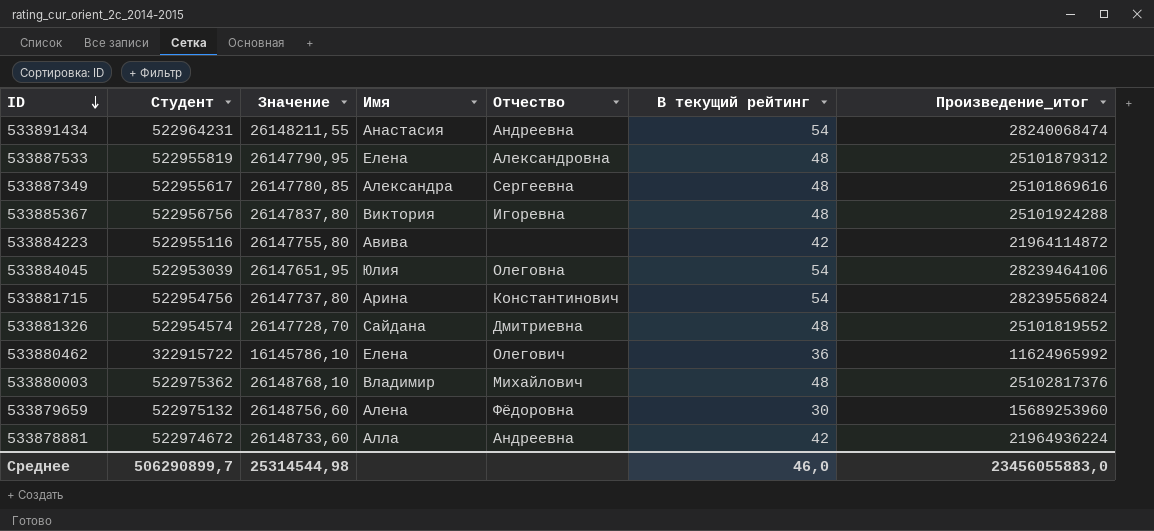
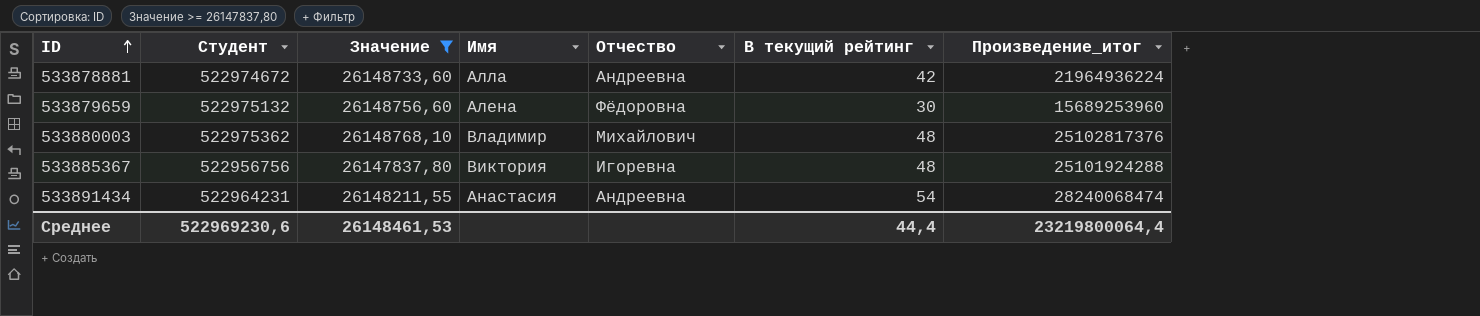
filter: none -> Значение >= 26147837,80
row order: ID descending -> ID ascending
Среднее | Студент: 506290899,7 -> 522969230,6
Среднее | Значение: 25314544,98 -> 26148461,53
Среднее | В текущий рейтинг: 46,0 -> 44,4
Среднее | Произведение_итог: 23456055883,0 -> 23219800064,4

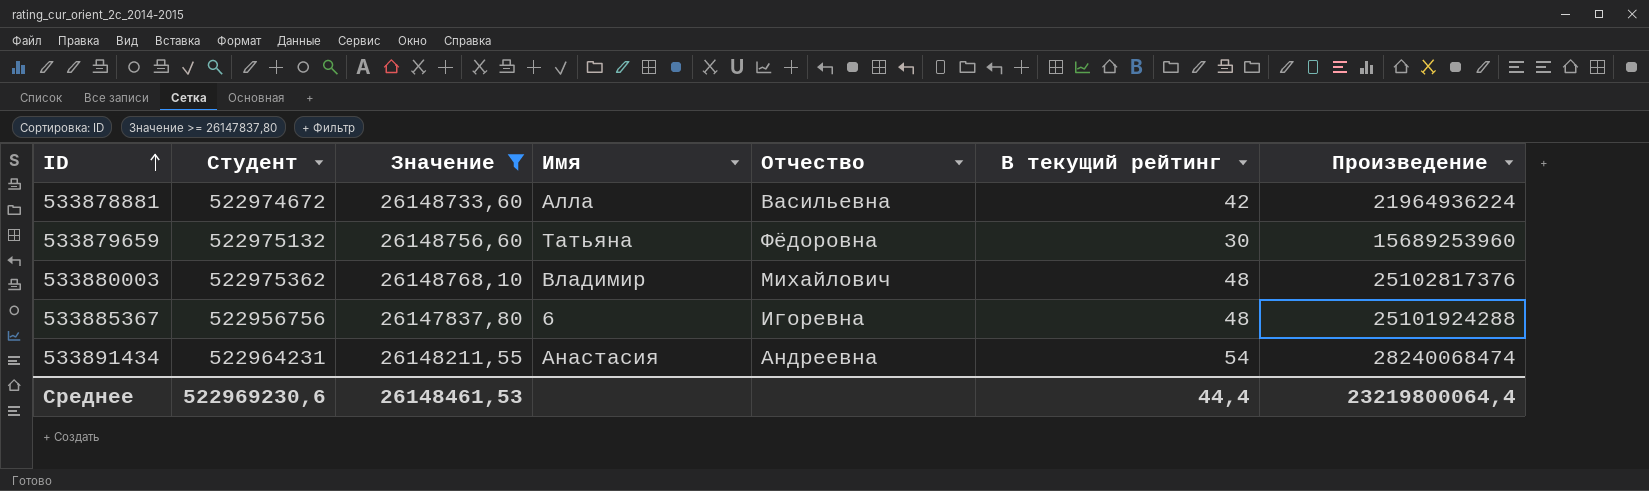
column name: Произведение_итог -> Произведение
533878881 | Отчество: Андреевна -> Васильевна
533879659 | Имя: Алена -> Татьяна
533885367 | Имя: Виктория -> 6

